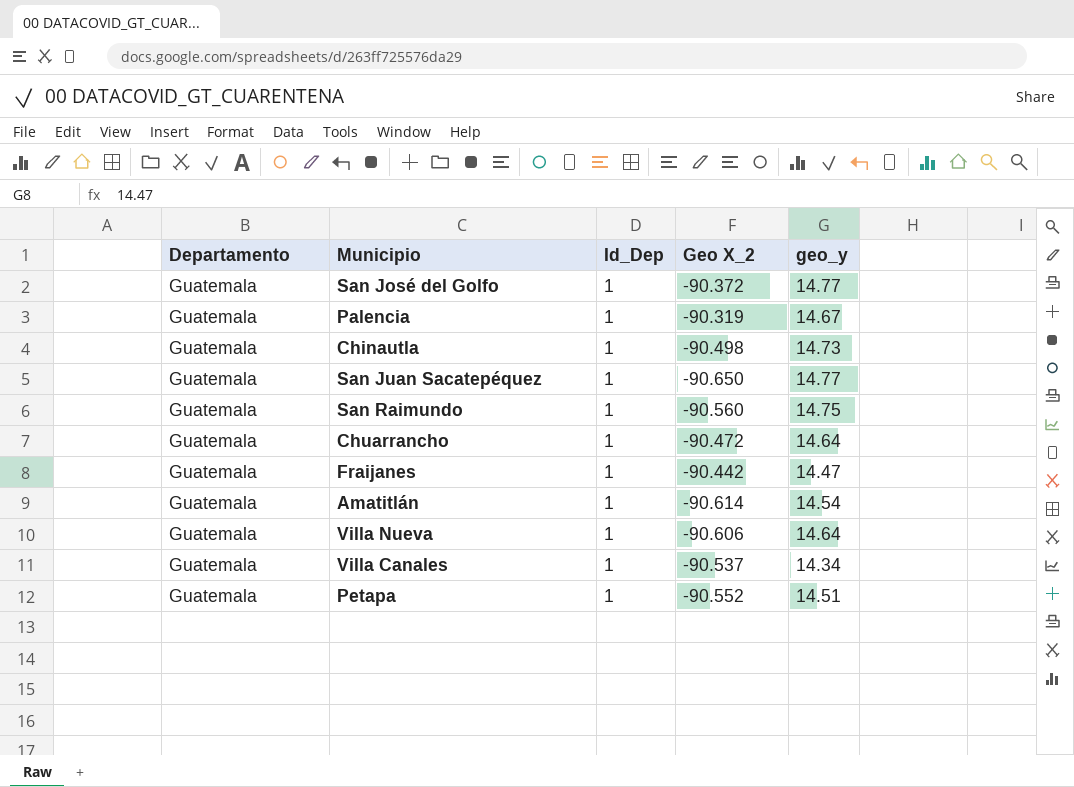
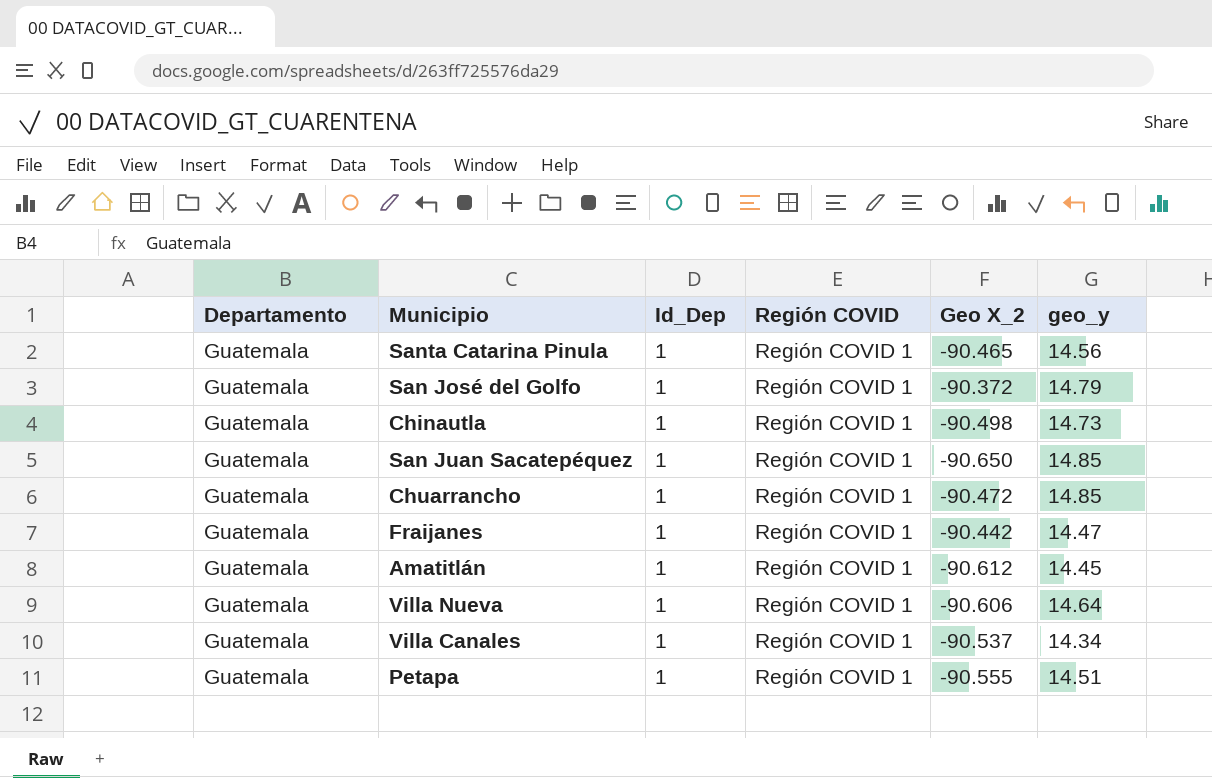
column Región COVID | position: none -> 4
row Palencia: Guatemala | 1 | -90.319 | 14.67 -> none
row San Raimundo: Guatemala | 1 | -90.560 | 14.75 -> none
row Santa Catarina Pinula: none -> Guatemala | 1 | Región COVID 1 | -90.465 | 14.56
San José del Golfo | geo_y: 14.77 -> 14.79
San Juan Sacatepéquez | geo_y: 14.77 -> 14.85
Chuarrancho | geo_y: 14.64 -> 14.85
Amatitlán | Geo X_2: -90.614 -> -90.612
Amatitlán | geo_y: 14.54 -> 14.45
Petapa | Geo X_2: -90.552 -> -90.555

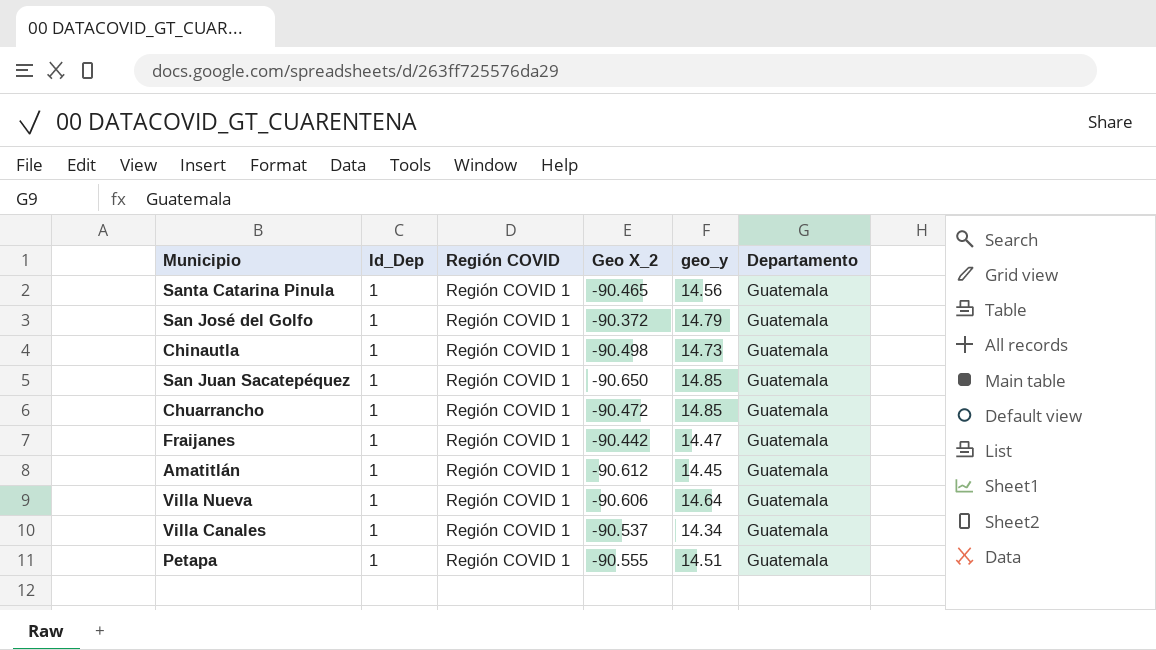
column Departamento | position: 1 -> 6

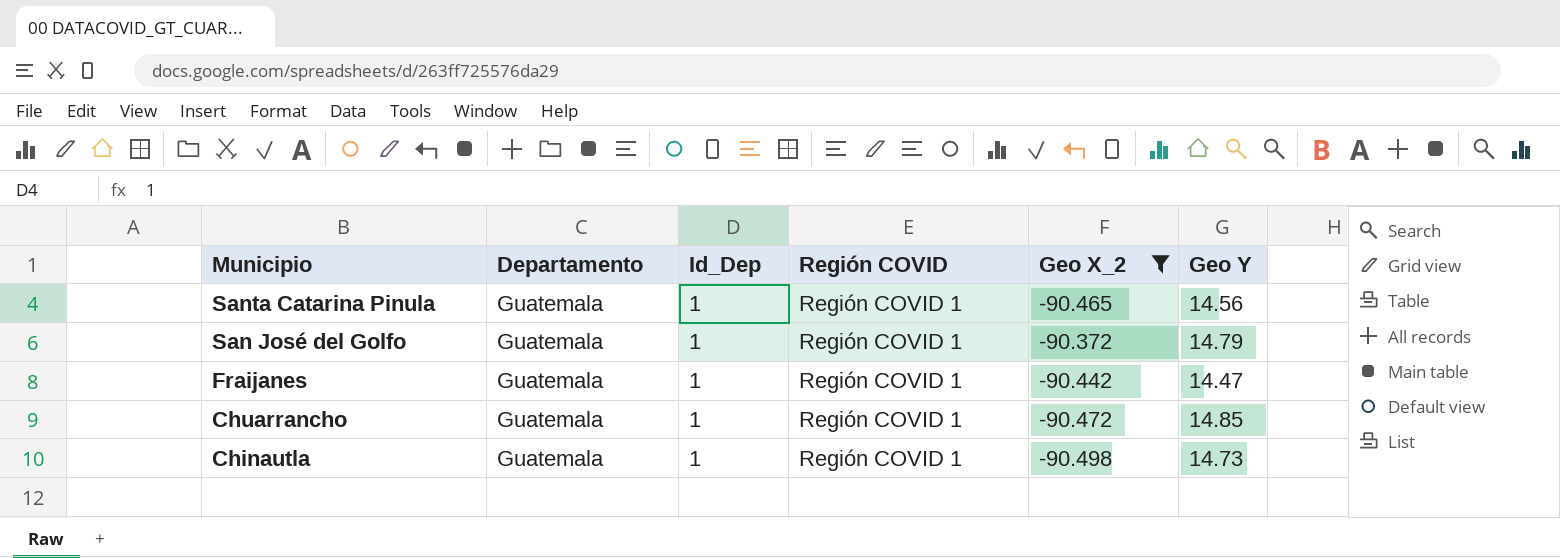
filter: none -> Geo X_2 >= -90.498
row order: none -> Municipio descending
column Departamento | position: 6 -> 2
column name: geo_y -> Geo Y

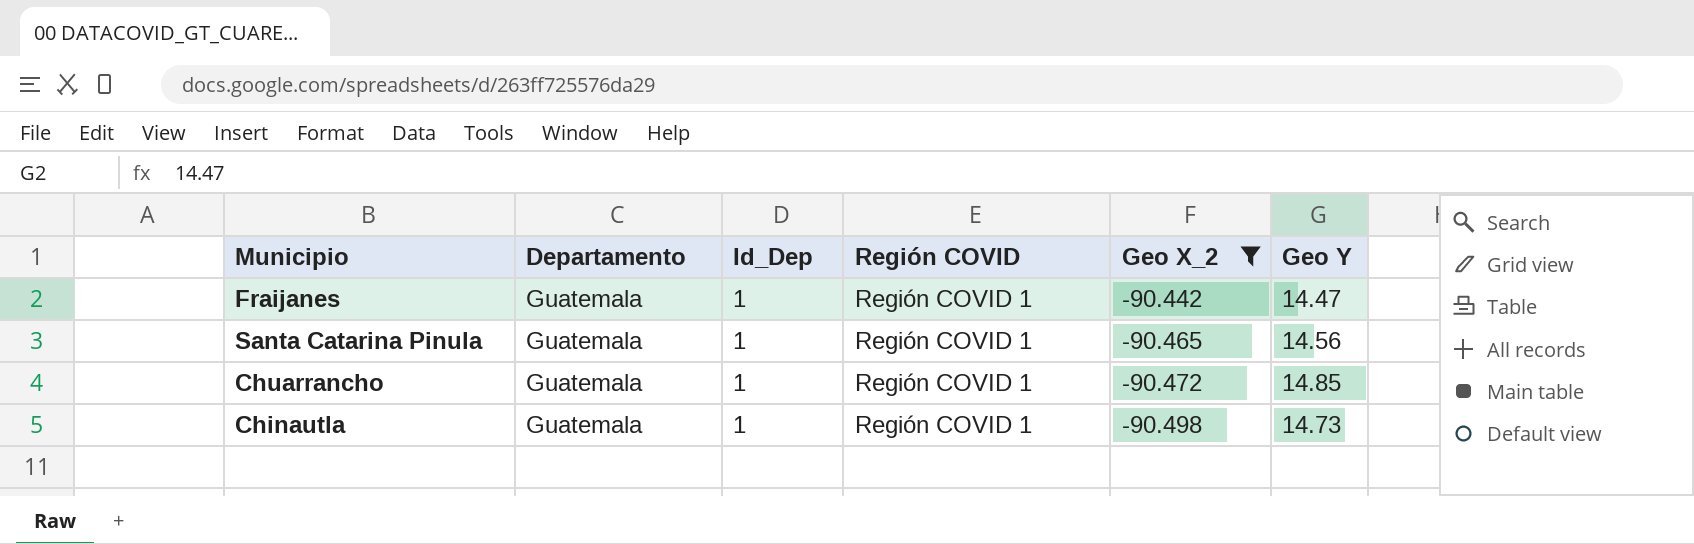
row order: Municipio descending -> Geo X_2 descending
row San José del Golfo: Guatemala | 1 | Región COVID 1 | -90.372 | 14.79 -> none

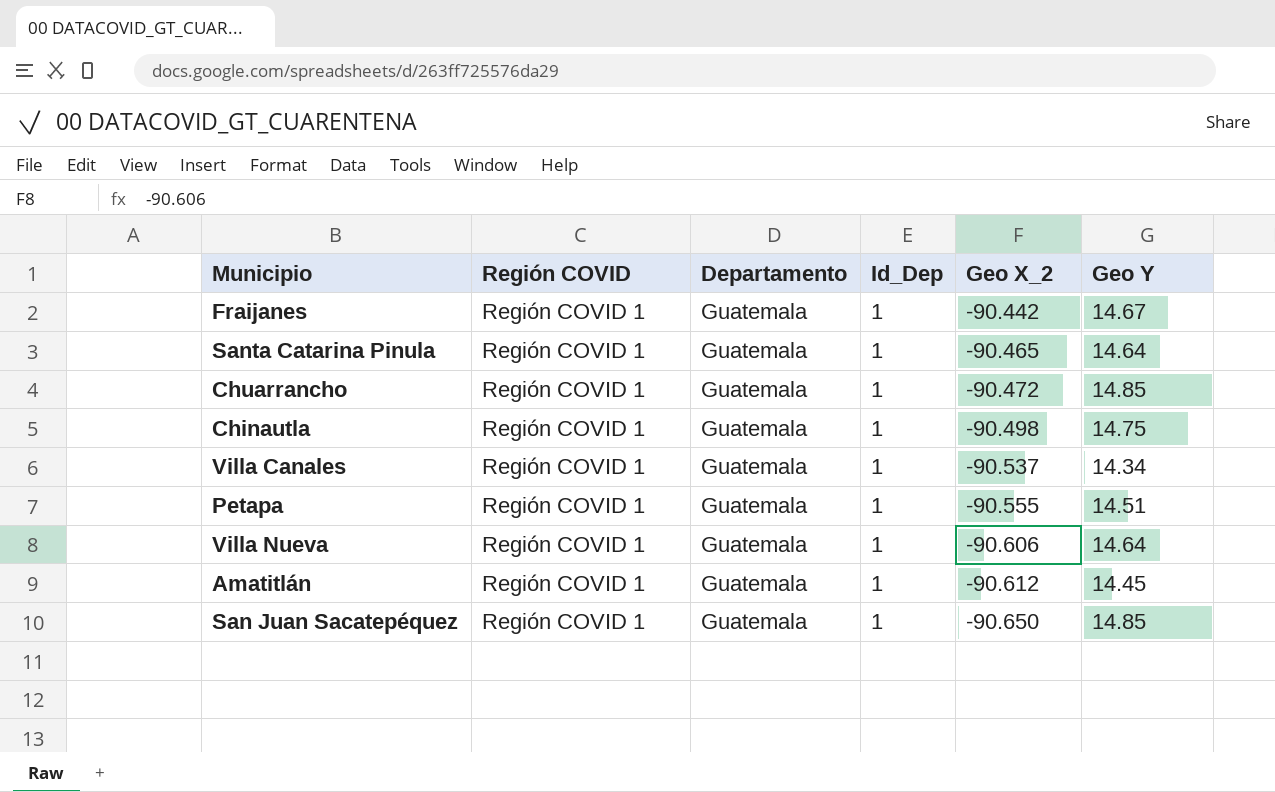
filter: Geo X_2 >= -90.498 -> none
column Región COVID | position: 4 -> 2
Fraijanes | Geo Y: 14.47 -> 14.67
Santa Catarina Pinula | Geo Y: 14.56 -> 14.64
Chinautla | Geo Y: 14.73 -> 14.75

